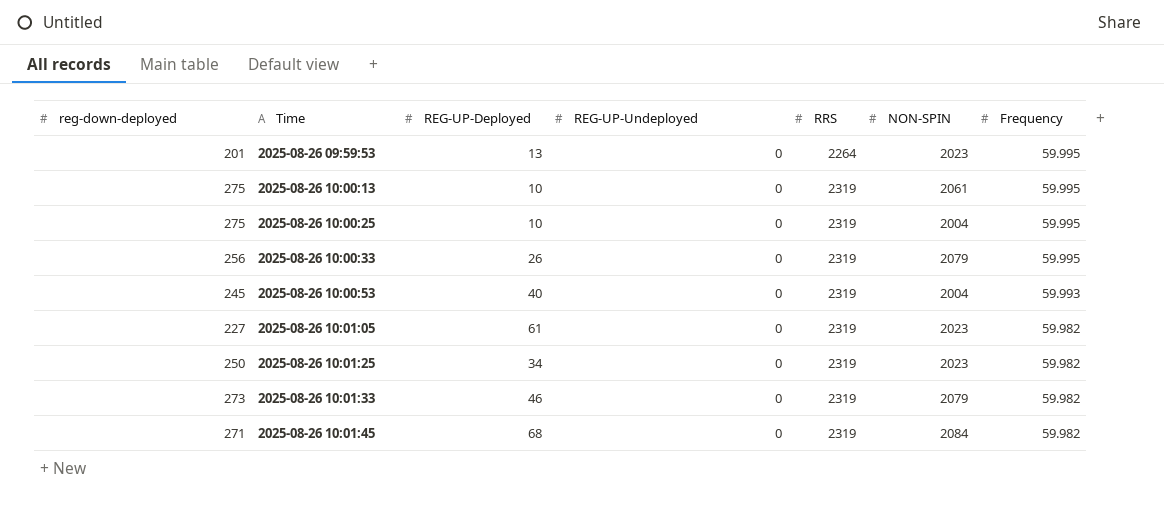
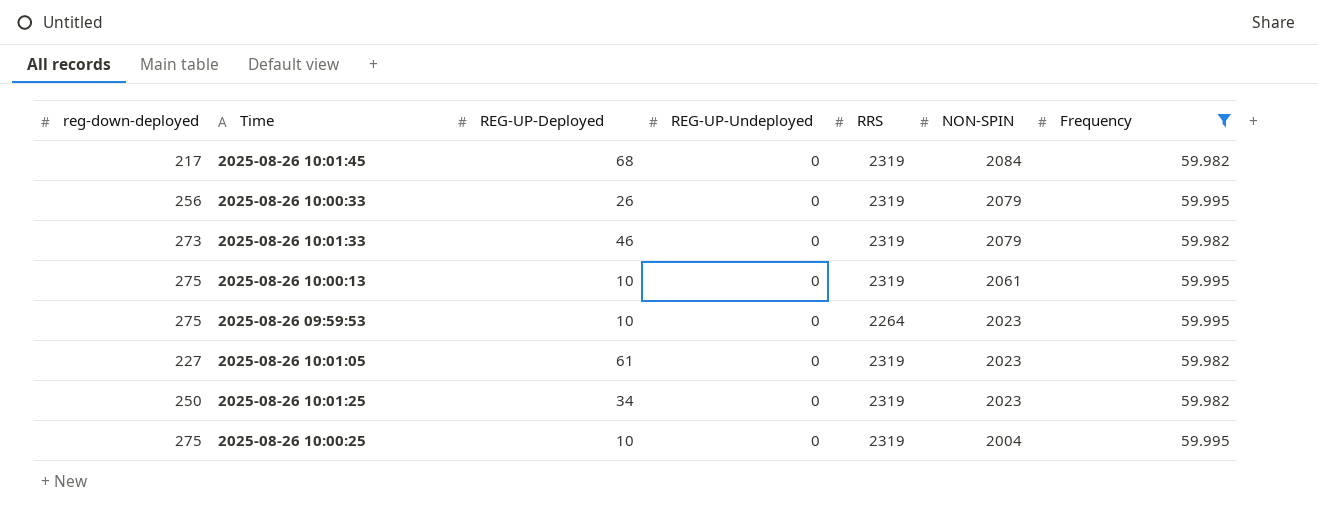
filter: none -> Frequency != 59.993
row order: Time ascending -> NON-SPIN descending
2025-08-26 10:01:45 | reg-down-deployed: 271 -> 217
2025-08-26 09:59:53 | reg-down-deployed: 201 -> 275
2025-08-26 09:59:53 | REG-UP-Deployed: 13 -> 10

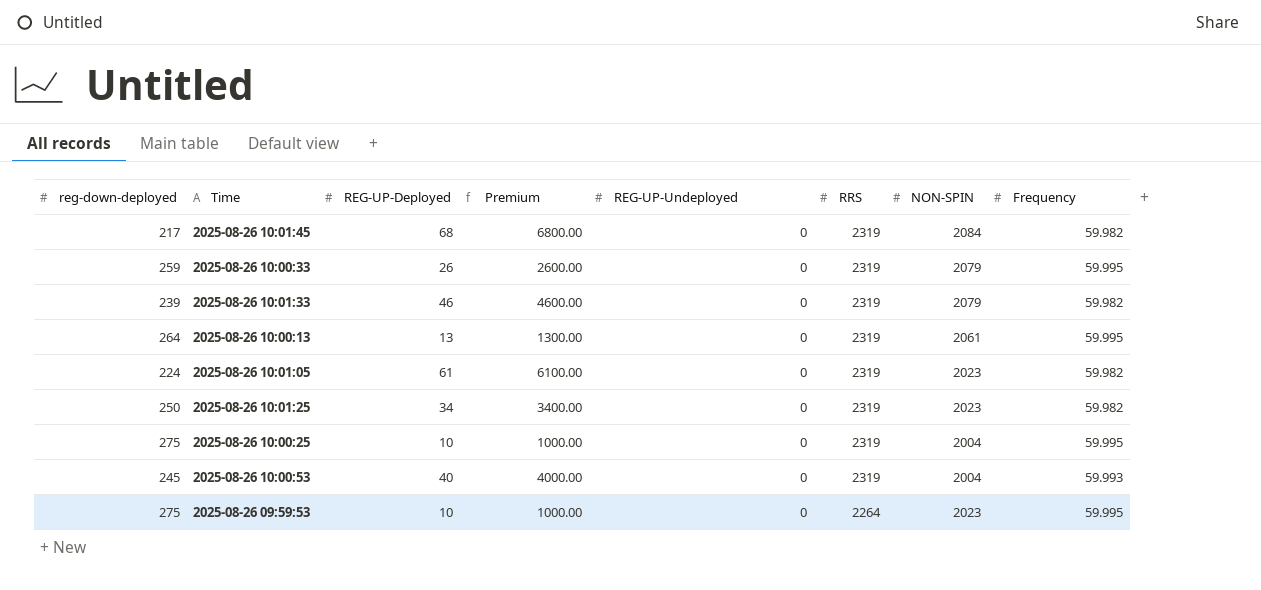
filter: Frequency != 59.993 -> none
row order: NON-SPIN descending -> RRS descending
column Premium | formula: none -> [REG-UP-Deployed] * 100
2025-08-26 10:00:33 | reg-down-deployed: 256 -> 259
2025-08-26 10:01:33 | reg-down-deployed: 273 -> 239
2025-08-26 10:00:13 | reg-down-deployed: 275 -> 264
2025-08-26 10:00:13 | REG-UP-Deployed: 10 -> 13
2025-08-26 10:01:05 | reg-down-deployed: 227 -> 224

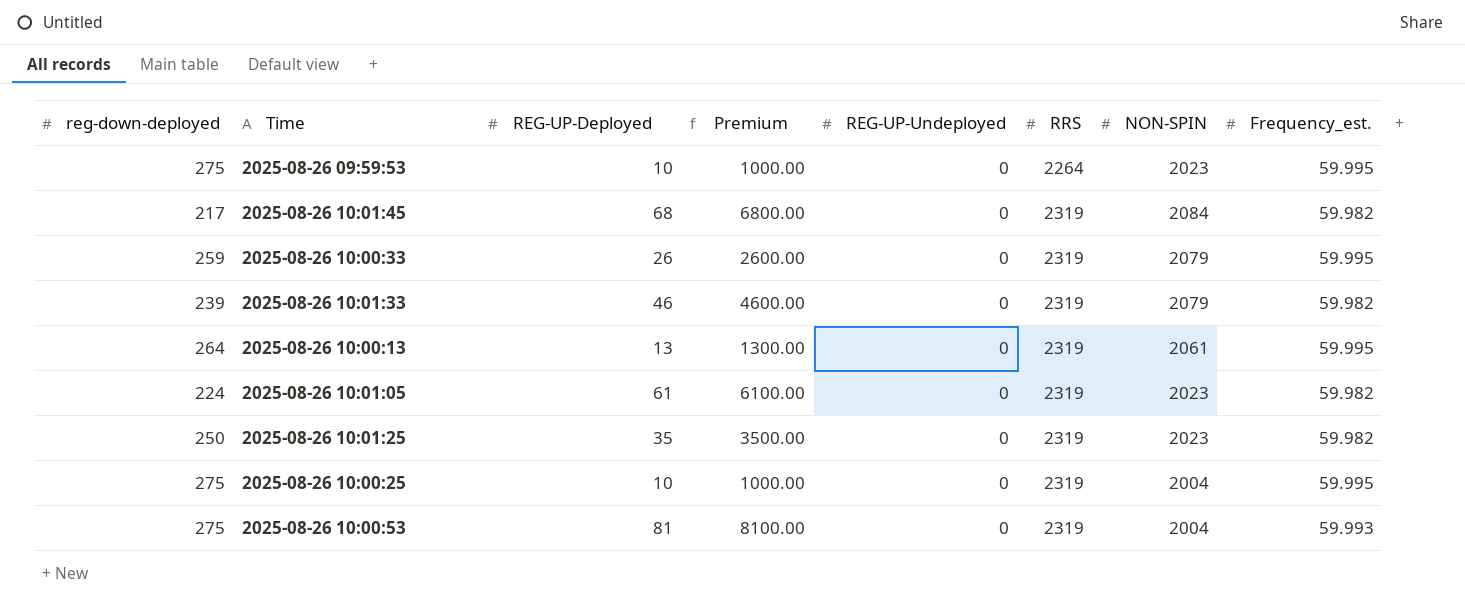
row order: RRS descending -> RRS ascending
column name: Frequency -> Frequency_est.
2025-08-26 10:01:25 | REG-UP-Deployed: 34 -> 35
2025-08-26 10:01:25 | Premium: 3400.00 -> 3500.00
2025-08-26 10:00:53 | reg-down-deployed: 245 -> 275
2025-08-26 10:00:53 | REG-UP-Deployed: 40 -> 81
2025-08-26 10:00:53 | Premium: 4000.00 -> 8100.00

